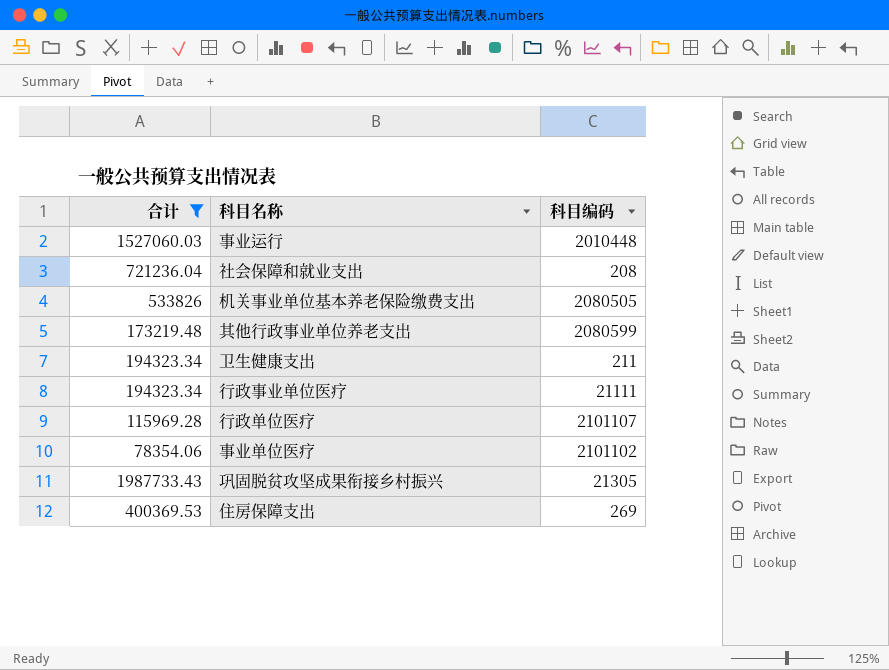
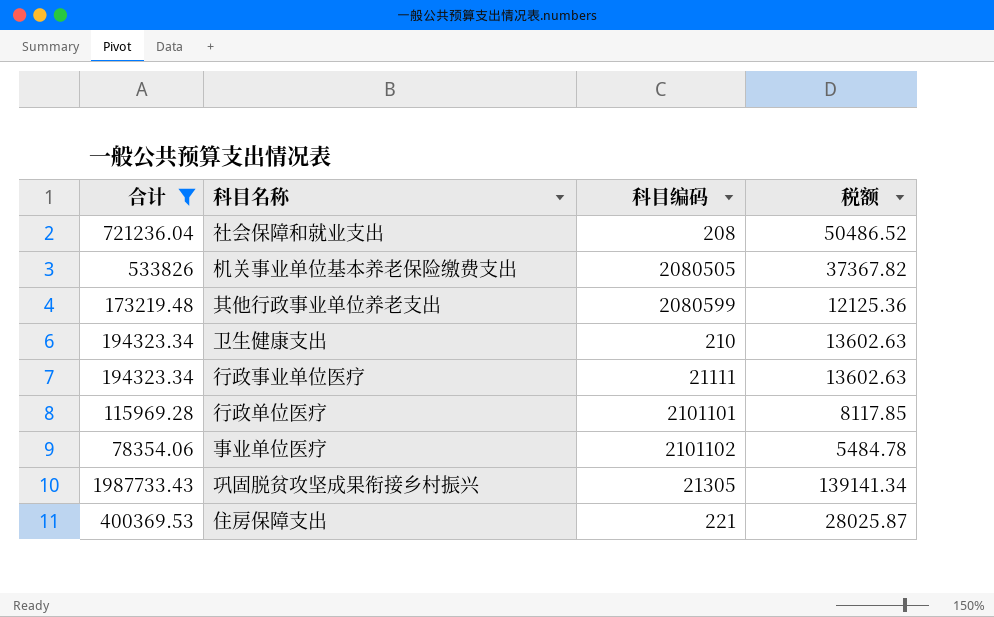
column 税额 | formula: none -> [合计] * 0.07
row 事业运行: 1527060.03 | 2010448 -> none
卫生健康支出 | 科目编码: 211 -> 210
行政单位医疗 | 科目编码: 2101107 -> 2101101
住房保障支出 | 科目编码: 269 -> 221

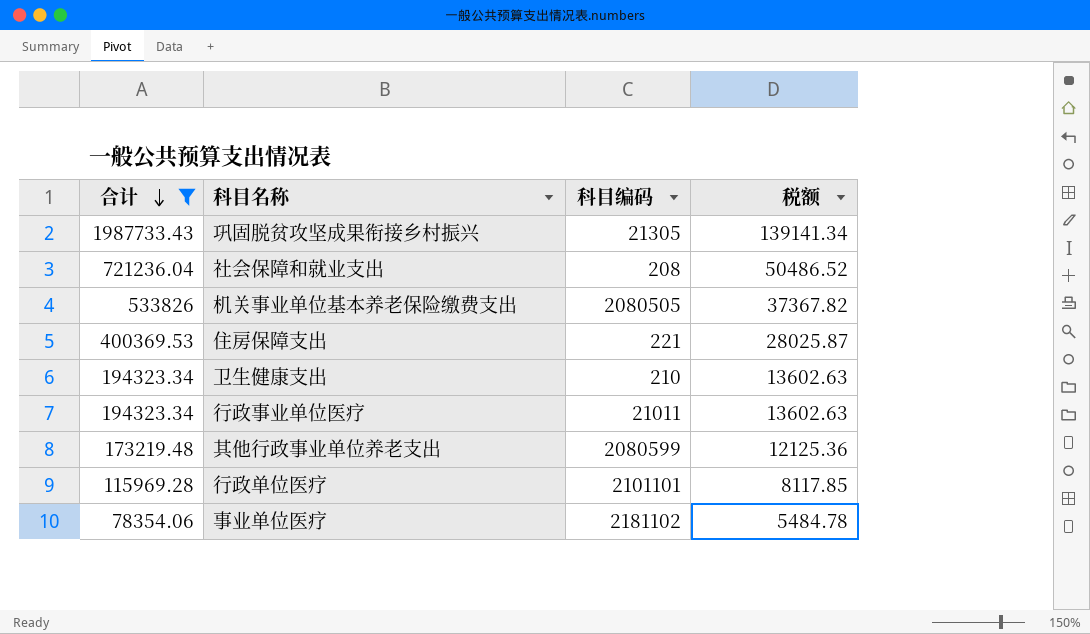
row order: none -> 合计 descending
行政事业单位医疗 | 科目编码: 21111 -> 21011
事业单位医疗 | 科目编码: 2101102 -> 2181102

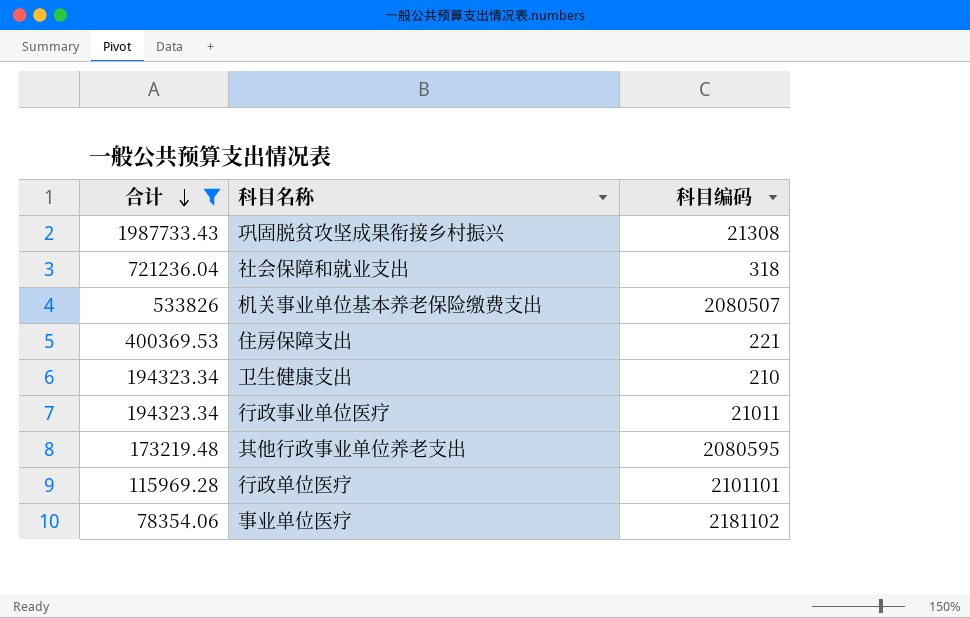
column 税额 | formula: [合计] * 0.07 -> none
巩固脱贫攻坚成果衔接乡村振兴 | 科目编码: 21305 -> 21308
社会保障和就业支出 | 科目编码: 208 -> 318
机关事业单位基本养老保险缴费支出 | 科目编码: 2080505 -> 2080507
其他行政事业单位养老支出 | 科目编码: 2080599 -> 2080595

